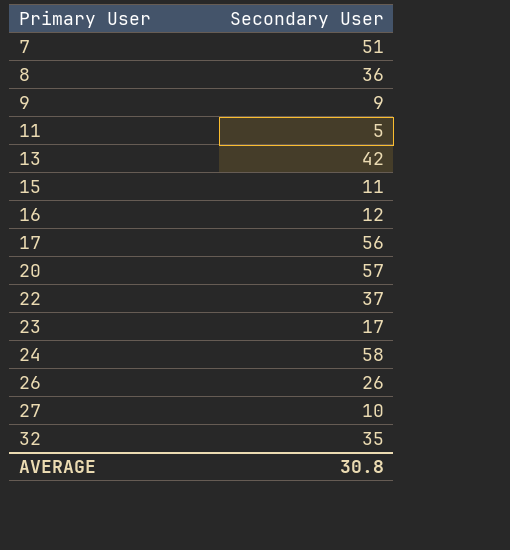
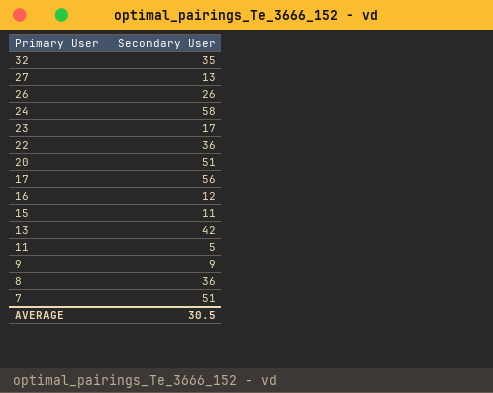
row order: Primary User ascending -> Primary User descending
27 | Secondary User: 10 -> 13
22 | Secondary User: 37 -> 36
20 | Secondary User: 57 -> 51
AVERAGE | Secondary User: 30.8 -> 30.5

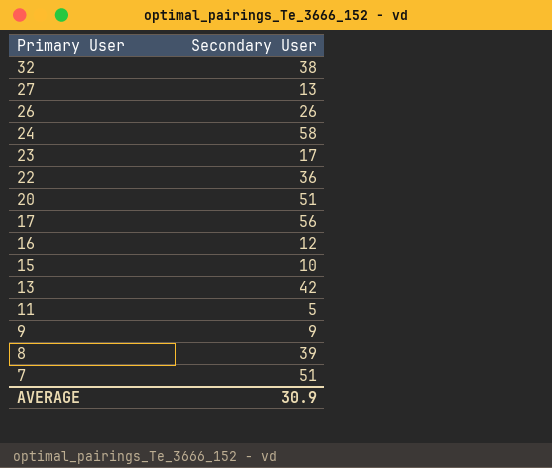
32 | Secondary User: 35 -> 38
15 | Secondary User: 11 -> 10
8 | Secondary User: 36 -> 39
AVERAGE | Secondary User: 30.5 -> 30.9

